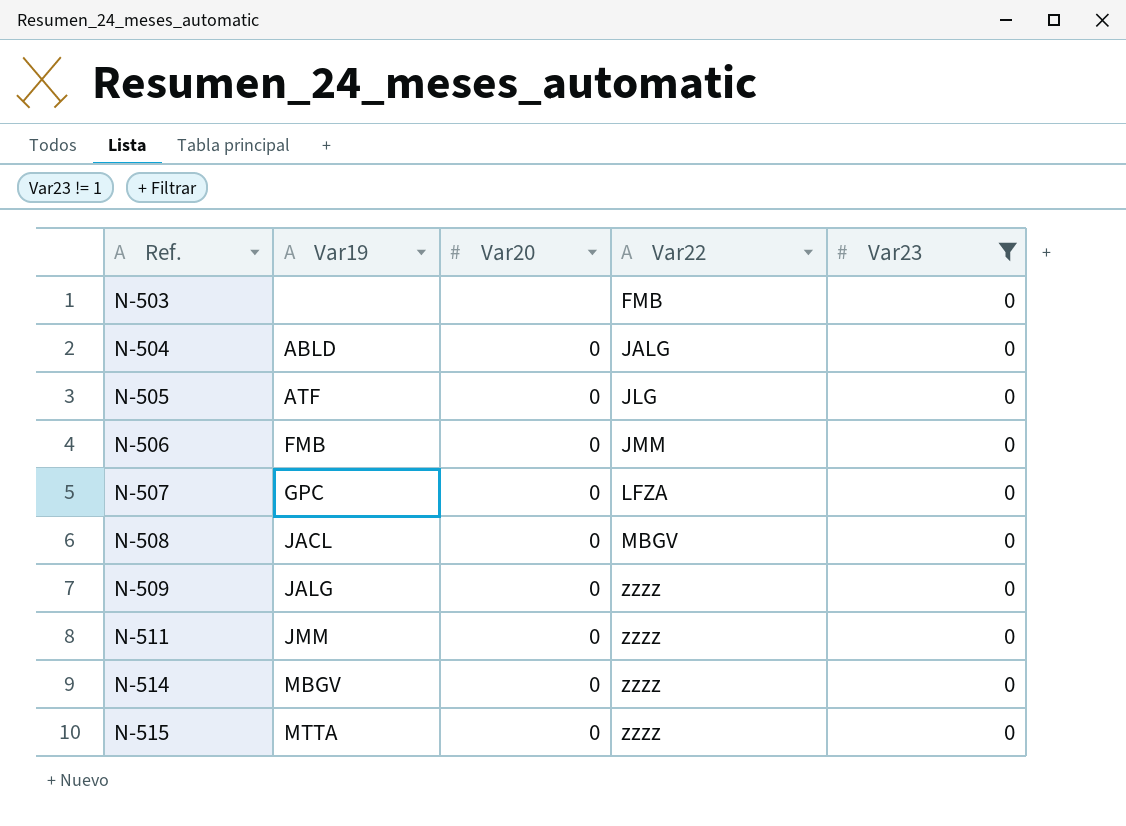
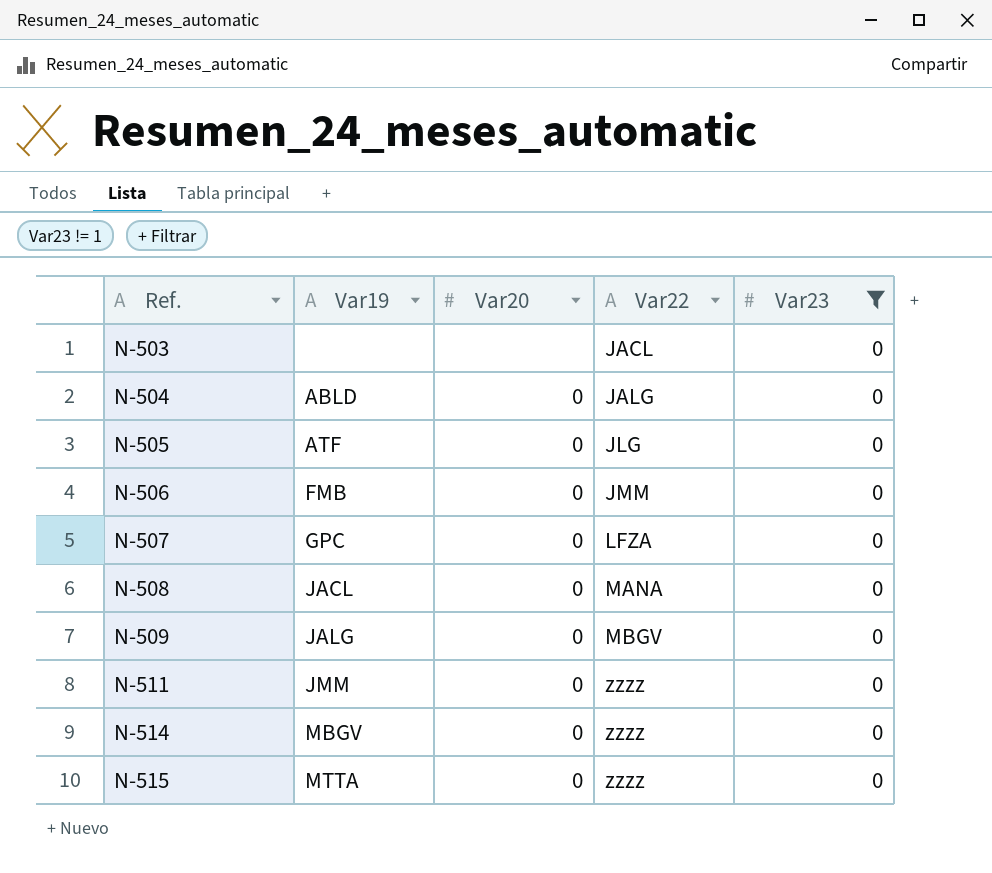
N-503 | Var22: FMB -> JACL
N-508 | Var22: MBGV -> MANA
N-509 | Var22: zzzz -> MBGV

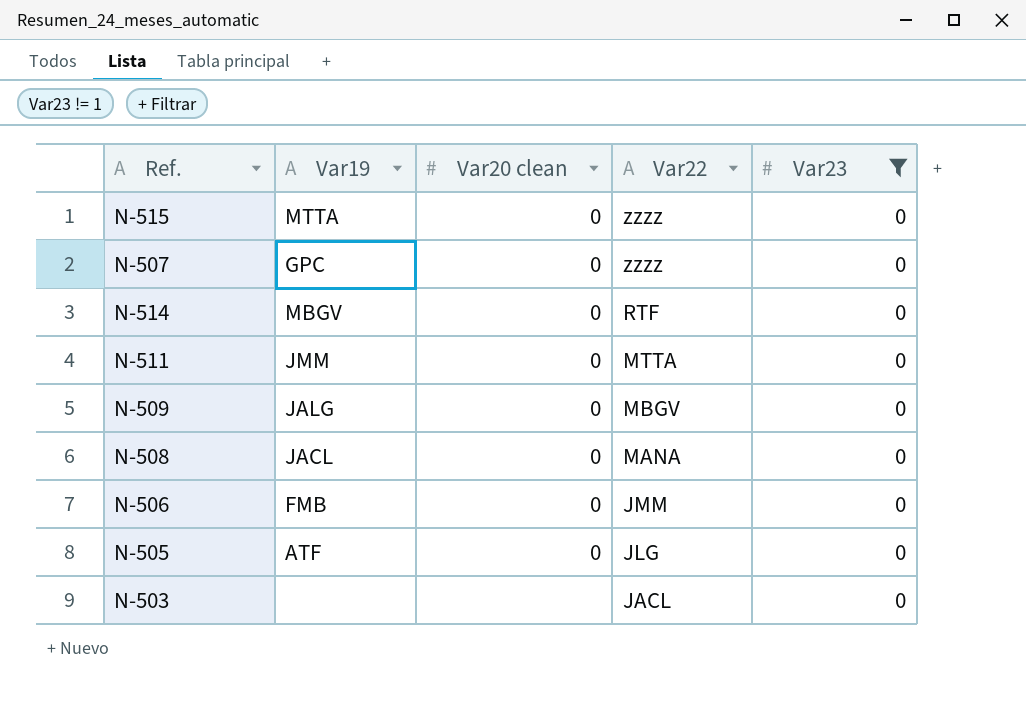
row order: Ref. ascending -> Var22 descending
column name: Var20 -> Var20 clean
row N-504: ABLD | 0 | JALG | 0 -> none
N-507 | Var22: LFZA -> zzzz
N-514 | Var22: zzzz -> RTF
N-511 | Var22: zzzz -> MTTA

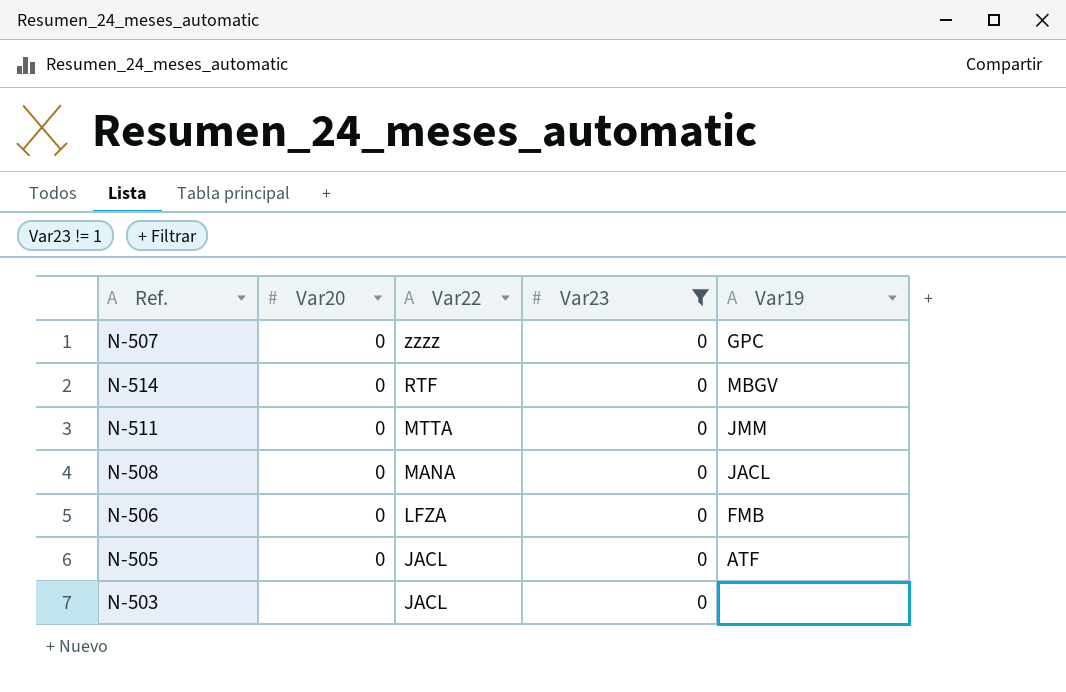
column name: Var20 clean -> Var20
column Var19 | position: 2 -> 5
row N-515: MTTA | 0 | zzzz | 0 -> none
row N-509: JALG | 0 | MBGV | 0 -> none
N-506 | Var22: JMM -> LFZA
N-505 | Var22: JLG -> JACL

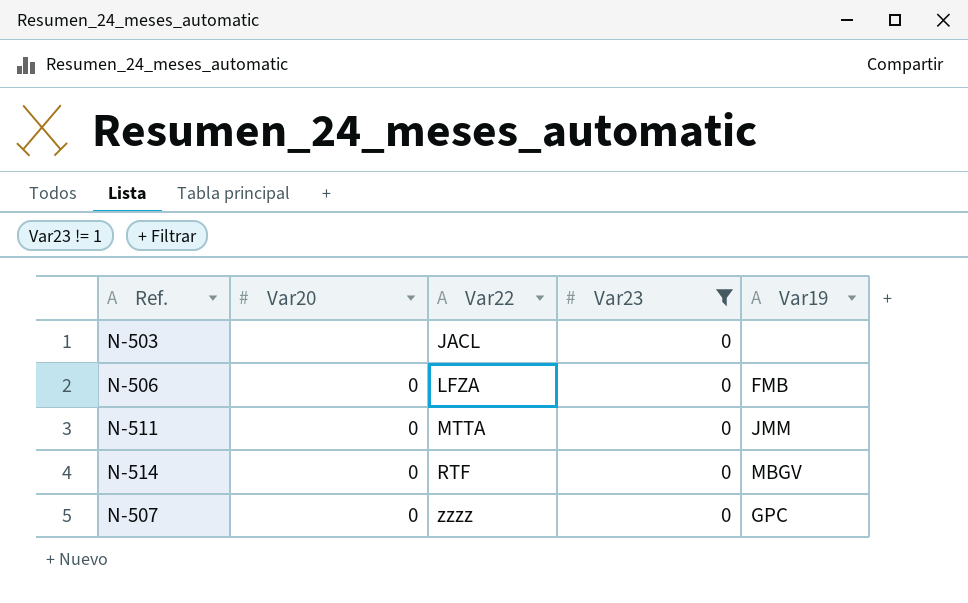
row order: Var22 descending -> Var22 ascending
row N-508: 0 | MANA | 0 | JACL -> none
row N-505: 0 | JACL | 0 | ATF -> none

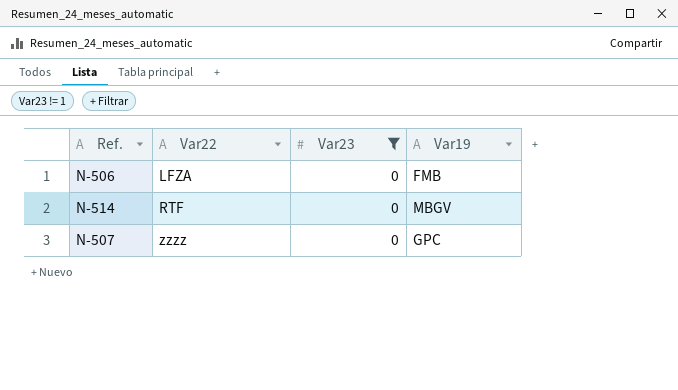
column Var20 | position: 2 -> none
row N-503: none | JACL | 0 | none -> none
row N-511: 0 | MTTA | 0 | JMM -> none

